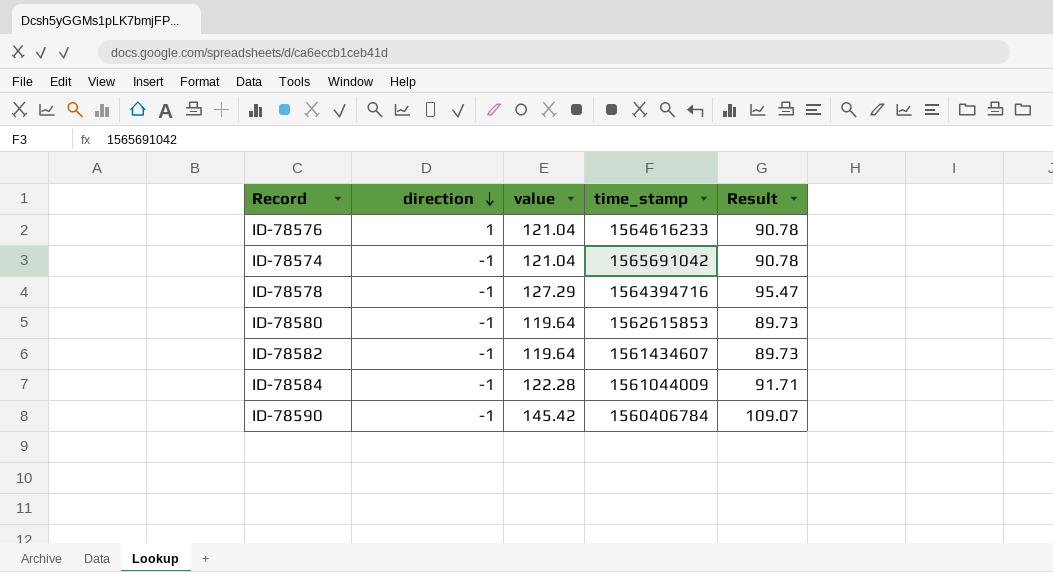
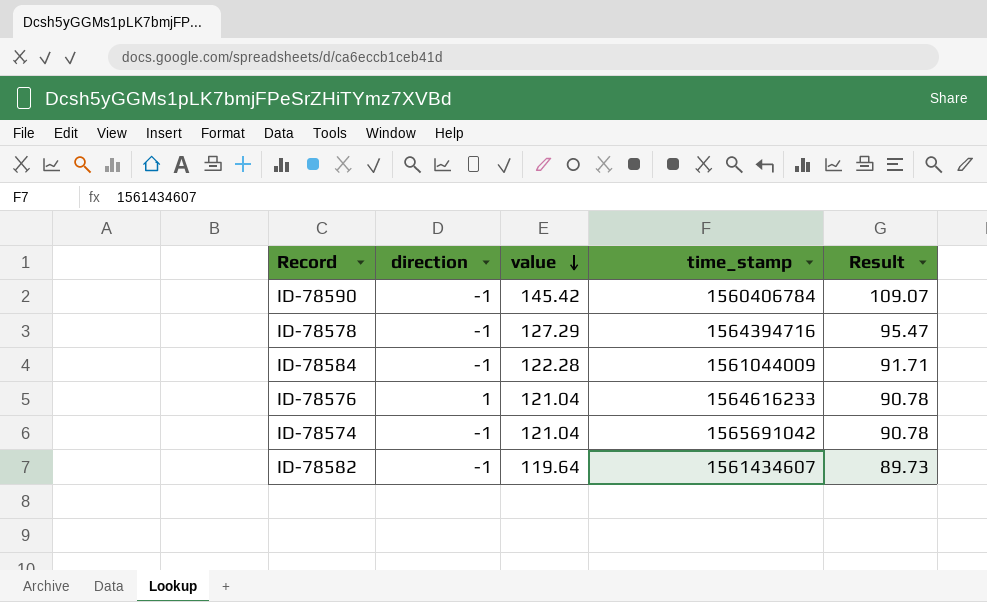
row order: direction descending -> value descending
row ID-78580: -1 | 119.64 | 1562615853 | 89.73 -> none

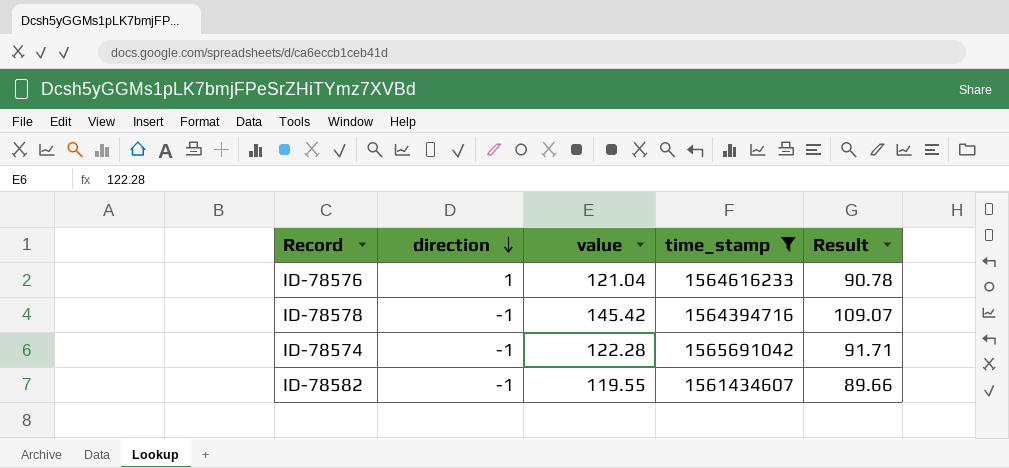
filter: none -> time_stamp >= 1561434607
row order: value descending -> direction descending
ID-78578 | value: 127.29 -> 145.42
ID-78578 | Result: 95.47 -> 109.07
ID-78574 | value: 121.04 -> 122.28
ID-78574 | Result: 90.78 -> 91.71
ID-78582 | value: 119.64 -> 119.55
ID-78582 | Result: 89.73 -> 89.66

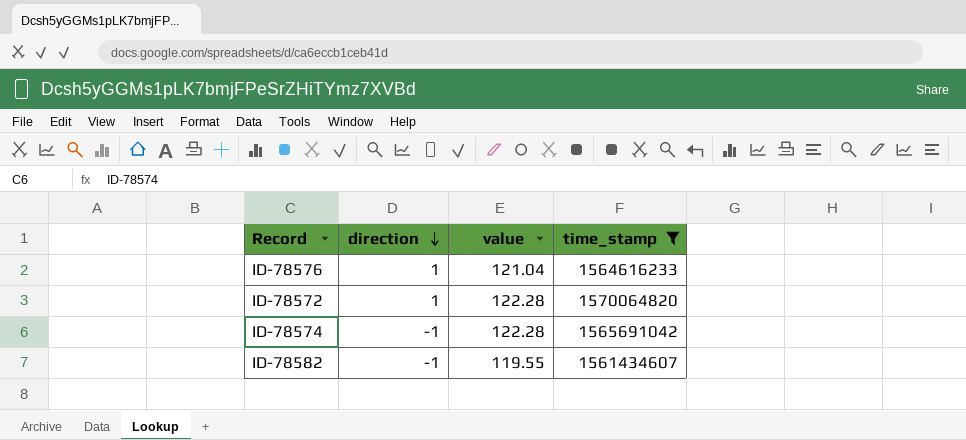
column Result | formula: [value] * 0.75 -> none
row ID-78578: -1 | 145.42 | 1564394716 | 109.07 -> none
row ID-78572: none -> 1 | 122.28 | 1570064820

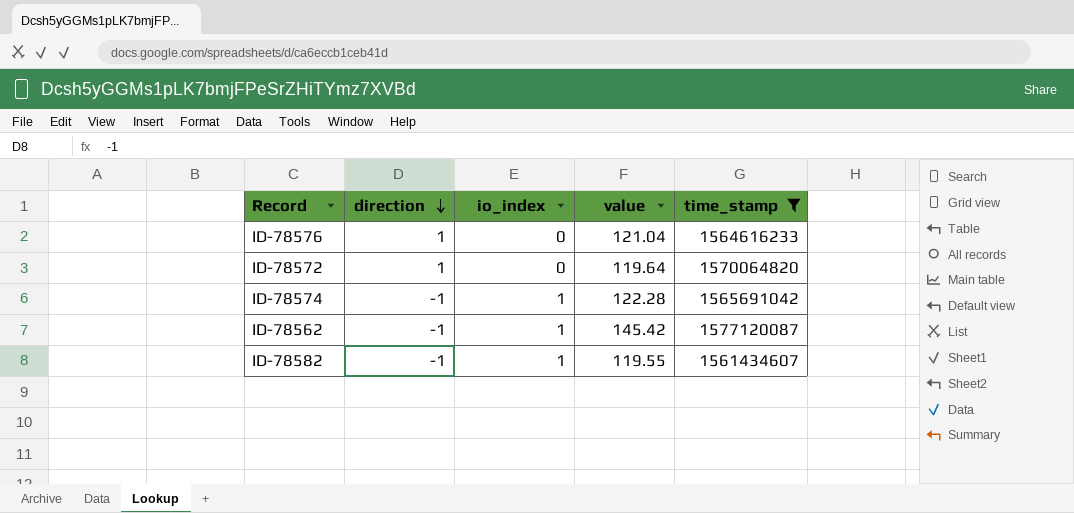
column io_index | position: none -> 3
ID-78572 | value: 122.28 -> 119.64
row ID-78562: none -> -1 | 1 | 145.42 | 1577120087

